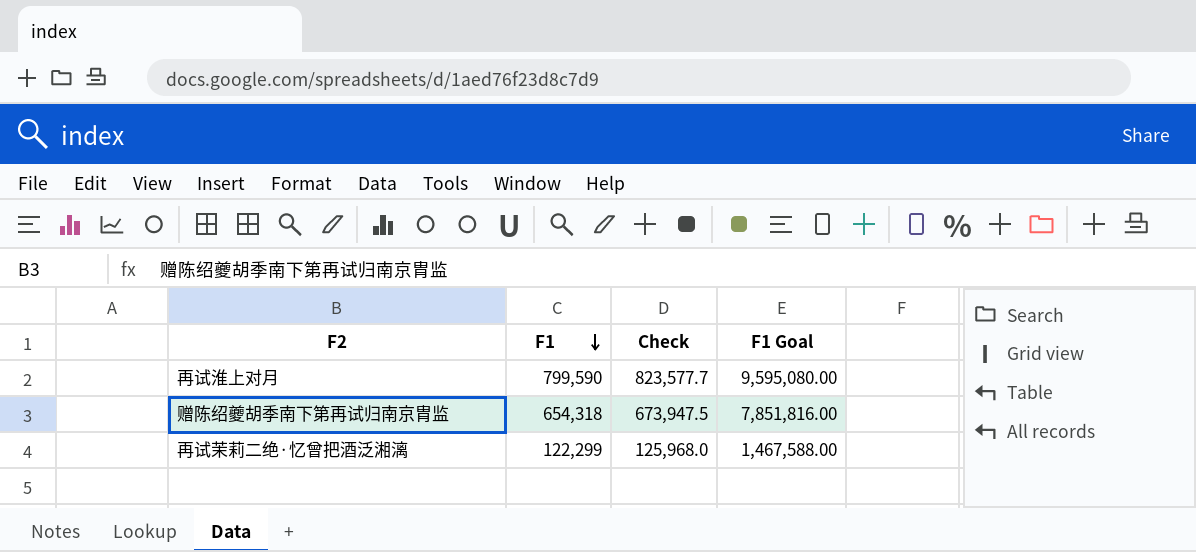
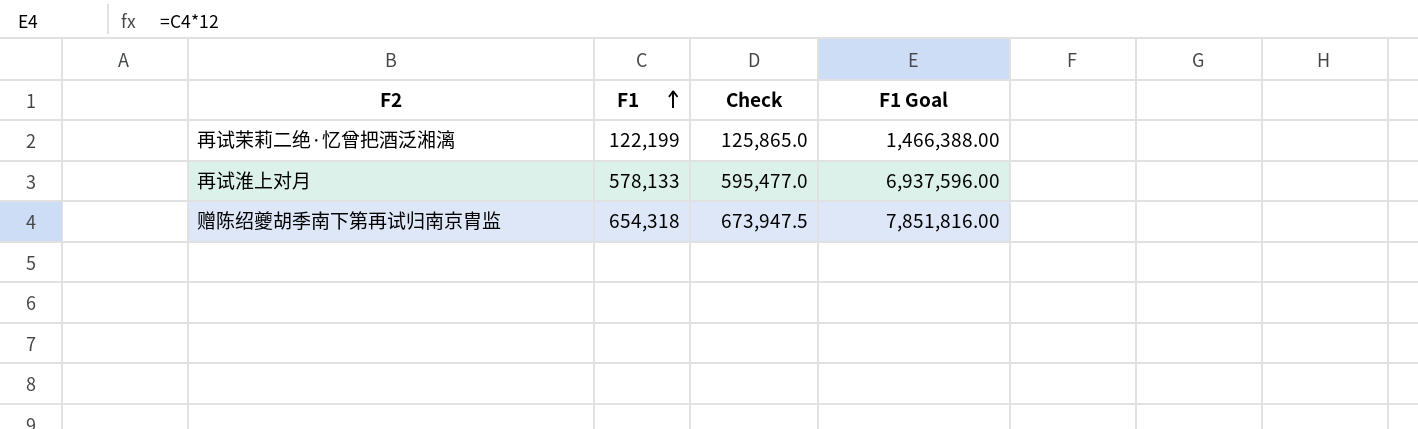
row order: F1 descending -> F1 ascending
再试茉莉二绝·忆曾把酒泛湘漓 | F1: 122,299 -> 122,199
再试茉莉二绝·忆曾把酒泛湘漓 | Check: 125,968.0 -> 125,865.0
再试茉莉二绝·忆曾把酒泛湘漓 | F1 Goal: 1,467,588.00 -> 1,466,388.00
再试淮上对月 | F1: 799,590 -> 578,133
再试淮上对月 | Check: 823,577.7 -> 595,477.0
再试淮上对月 | F1 Goal: 9,595,080.00 -> 6,937,596.00

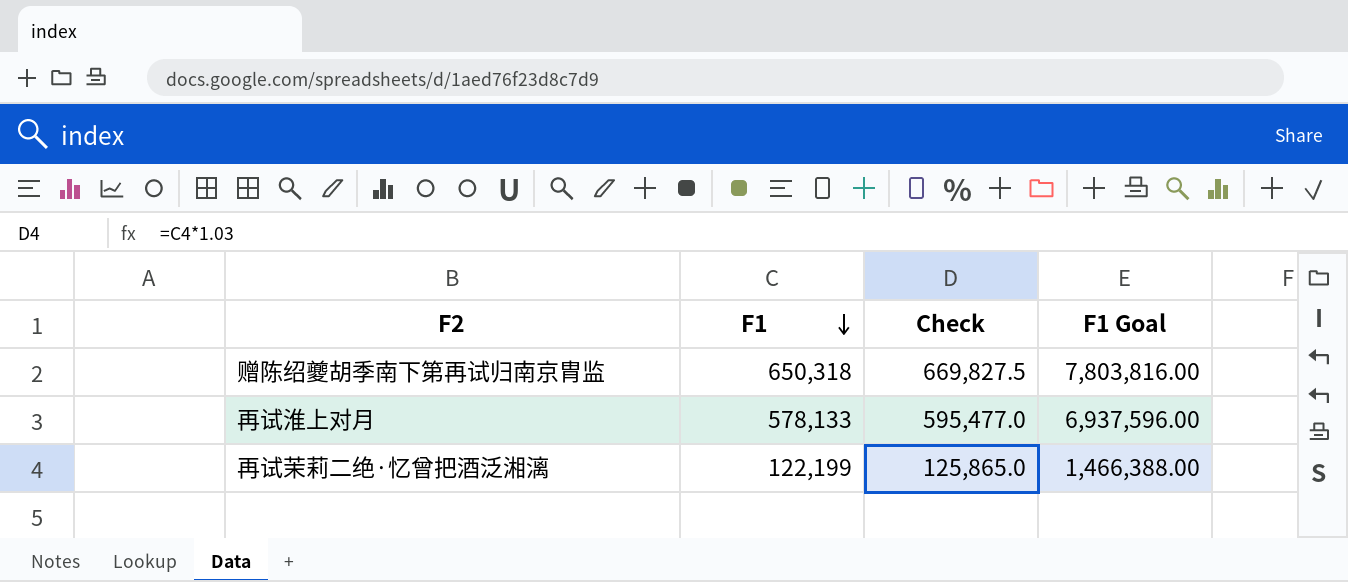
row order: F1 ascending -> F1 descending
赠陈绍夔胡季南下第再试归南京胄监 | F1: 654,318 -> 650,318
赠陈绍夔胡季南下第再试归南京胄监 | Check: 673,947.5 -> 669,827.5
赠陈绍夔胡季南下第再试归南京胄监 | F1 Goal: 7,851,816.00 -> 7,803,816.00

